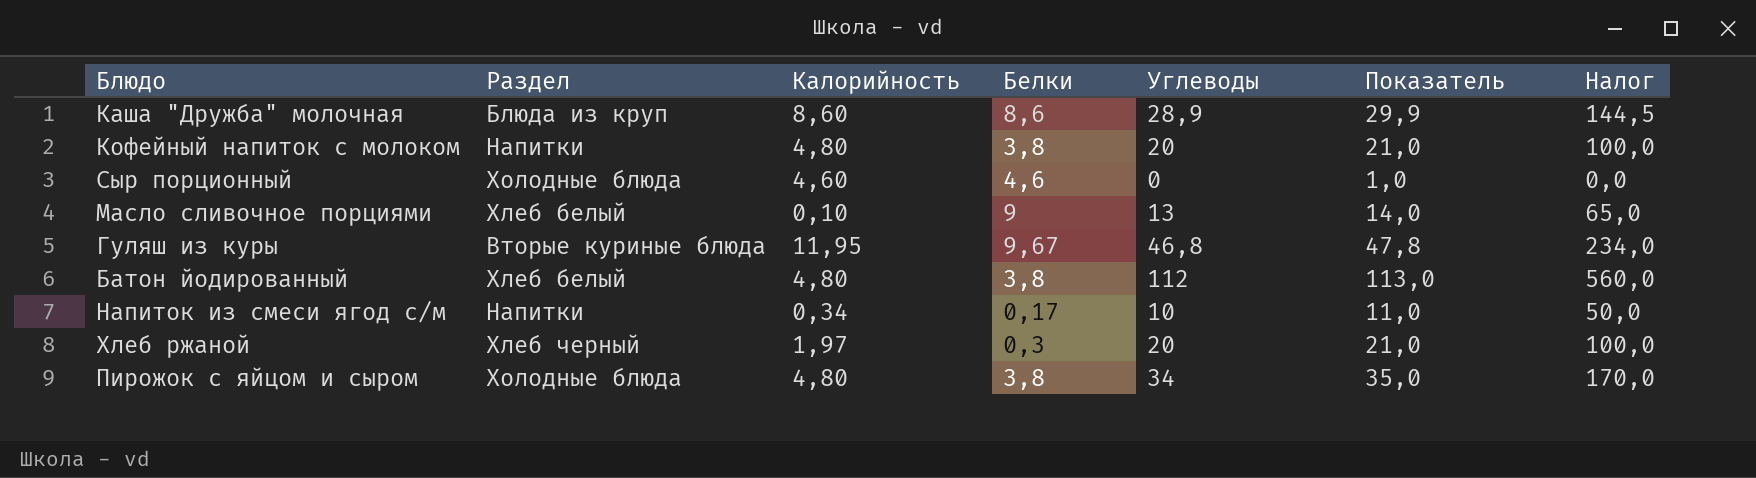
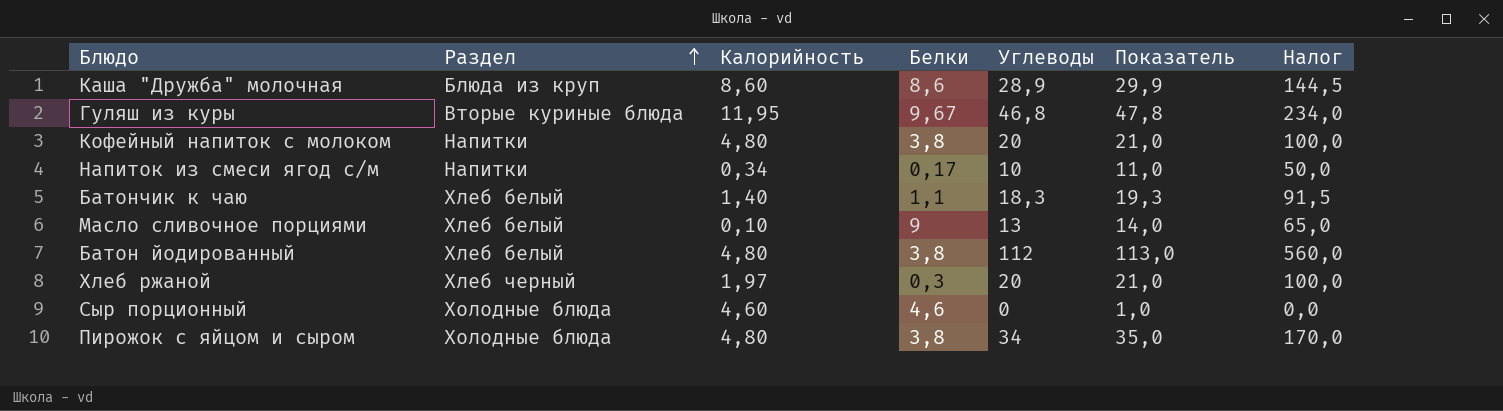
row order: none -> Раздел ascending
row Батончик к чаю: none -> Хлеб белый | 1,40 | 1,1 | 18,3 | 19,3 | 91,5

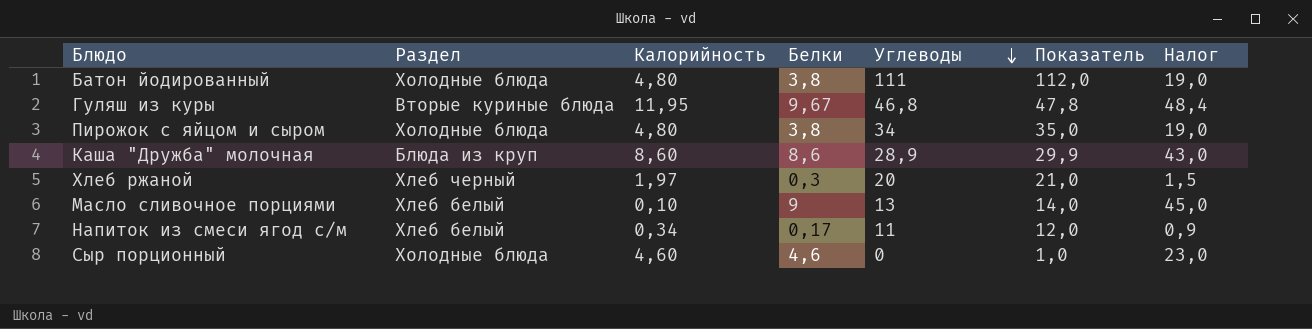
row order: Раздел ascending -> Углеводы descending
column Налог | formula: [Углеводы] * 5 -> [Белки] * 5
row Кофейный напиток с молоком: Напитки | 4,80 | 3,8 | 20 | 21,0 | 100,0 -> none
row Батончик к чаю: Хлеб белый | 1,40 | 1,1 | 18,3 | 19,3 | 91,5 -> none
Батон йодированный | Раздел: Хлеб белый -> Холодные блюда
Батон йодированный | Углеводы: 112 -> 111
Батон йодированный | Показатель: 113,0 -> 112,0
Напиток из смеси ягод с/м | Раздел: Напитки -> Хлеб белый
Напиток из смеси ягод с/м | Углеводы: 10 -> 11
Напиток из смеси ягод с/м | Показатель: 11,0 -> 12,0

